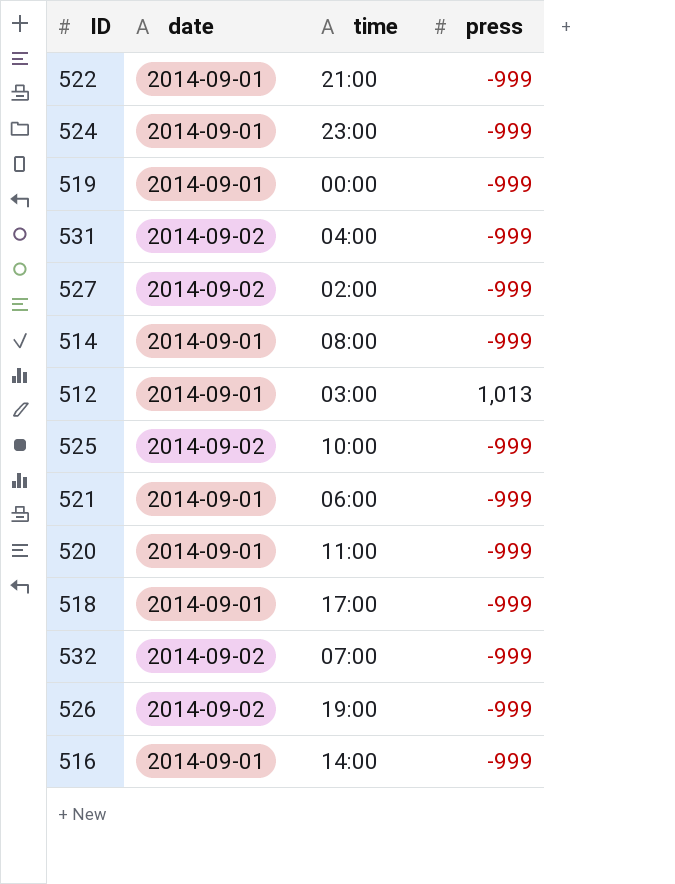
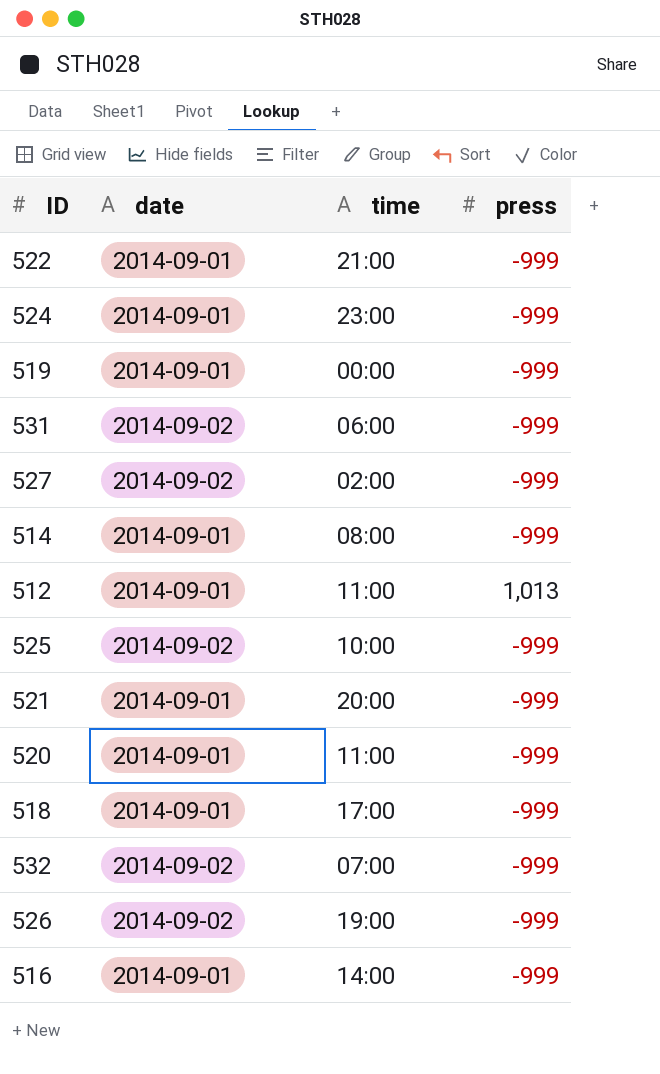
531 | time: 04:00 -> 06:00
512 | time: 03:00 -> 11:00
521 | time: 06:00 -> 20:00

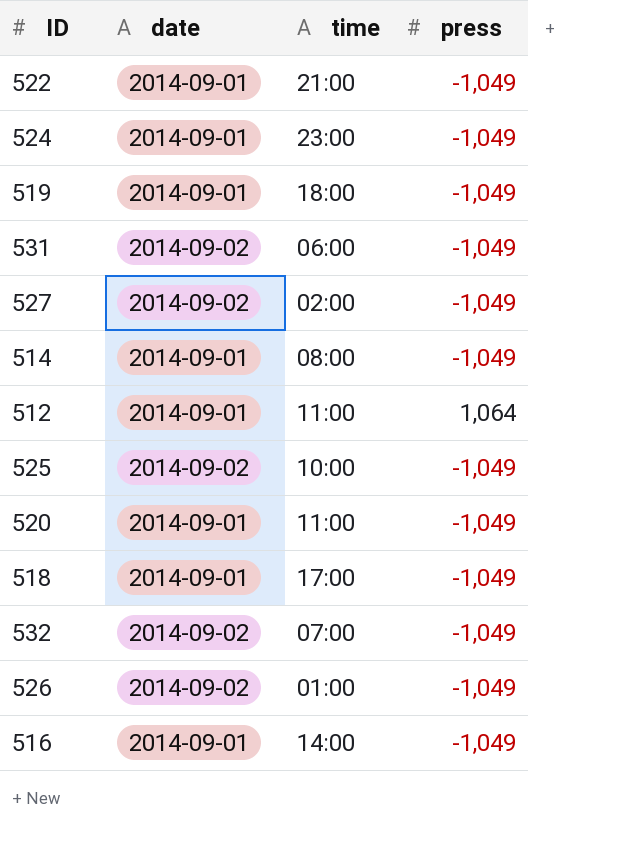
row 521: 2014-09-01 | 20:00 | -999 -> none
522 | press: -999 -> -1,049
524 | press: -999 -> -1,049
519 | time: 00:00 -> 18:00
519 | press: -999 -> -1,049
531 | press: -999 -> -1,049
527 | press: -999 -> -1,049
514 | press: -999 -> -1,049
512 | press: 1,013 -> 1,064
525 | press: -999 -> -1,049
520 | press: -999 -> -1,049
518 | press: -999 -> -1,049
532 | press: -999 -> -1,049
526 | time: 19:00 -> 01:00
526 | press: -999 -> -1,049
516 | press: -999 -> -1,049

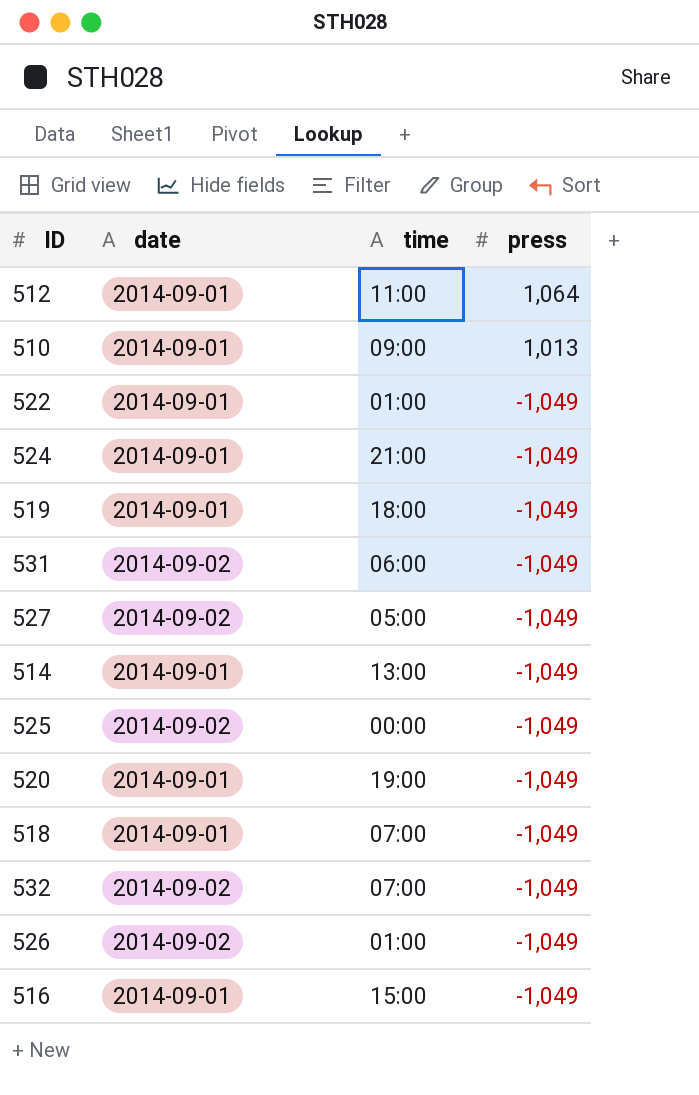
row order: none -> press descending
row 510: none -> 2014-09-01 | 09:00 | 1,013
522 | time: 21:00 -> 01:00
524 | time: 23:00 -> 21:00
527 | time: 02:00 -> 05:00
514 | time: 08:00 -> 13:00
525 | time: 10:00 -> 00:00
520 | time: 11:00 -> 19:00
518 | time: 17:00 -> 07:00
516 | time: 14:00 -> 15:00

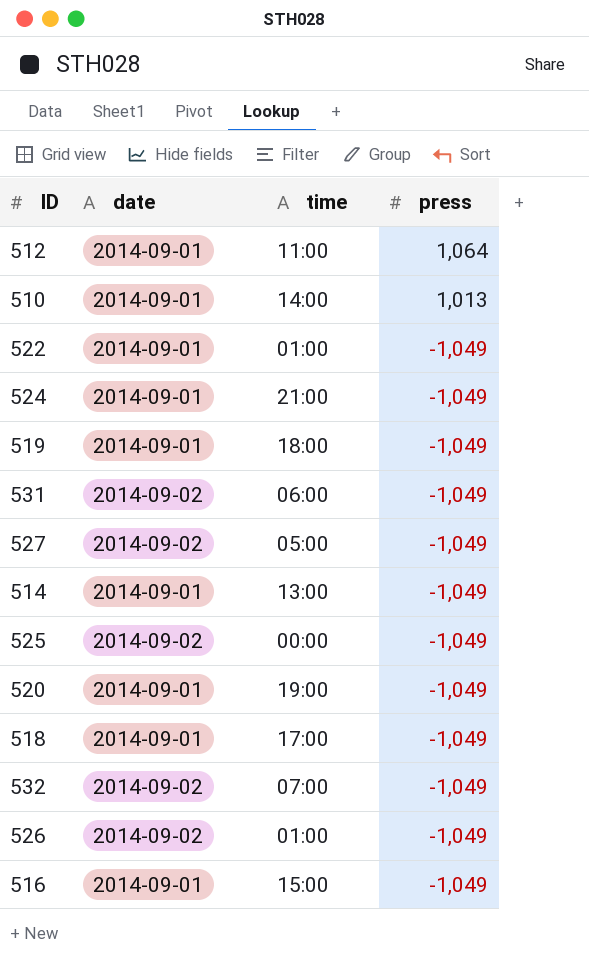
510 | time: 09:00 -> 14:00
518 | time: 07:00 -> 17:00

